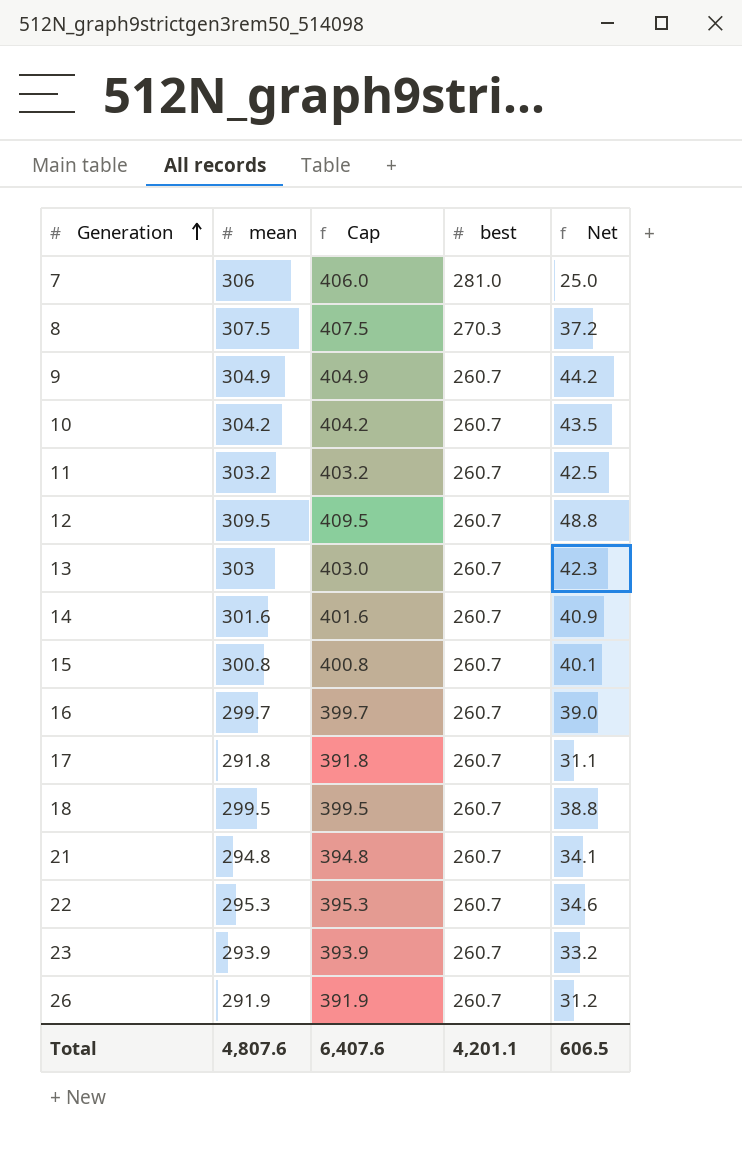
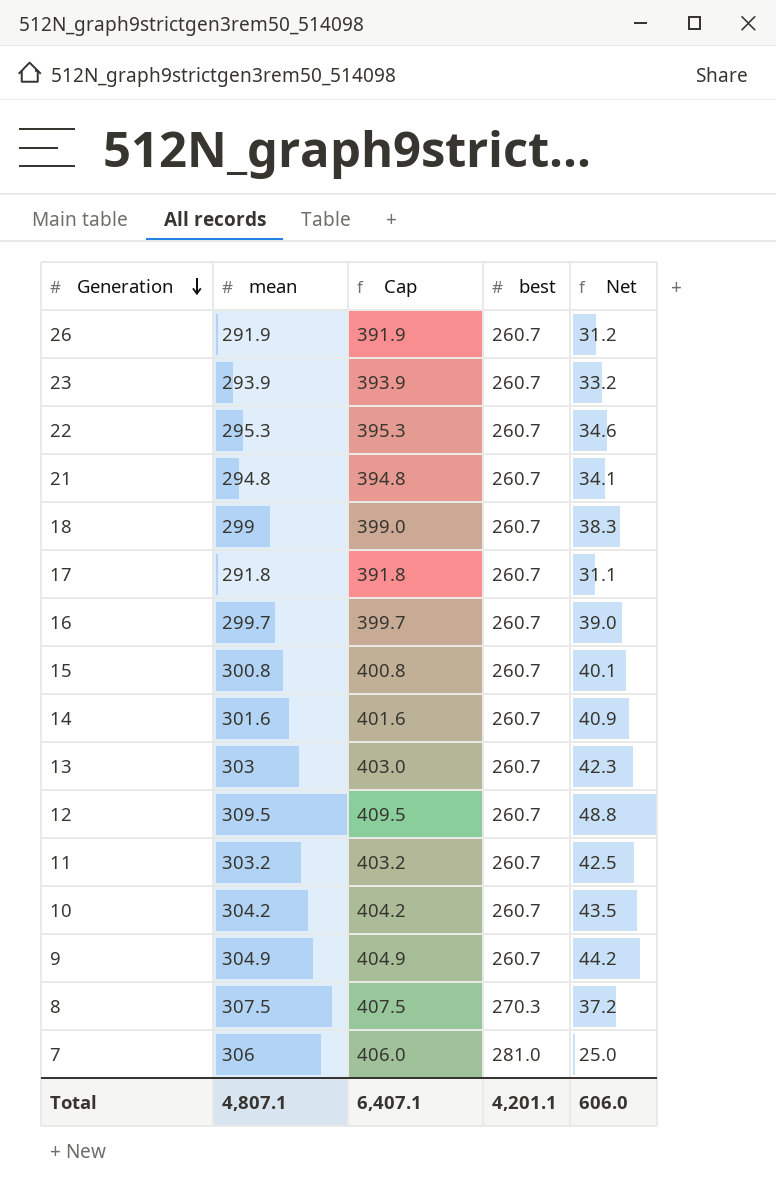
row order: Generation ascending -> Generation descending
18 | mean: 299.5 -> 299
18 | Cap: 399.5 -> 399.0
18 | Net: 38.8 -> 38.3
Total | mean: 4,807.6 -> 4,807.1
Total | Cap: 6,407.6 -> 6,407.1
Total | Net: 606.5 -> 606.0

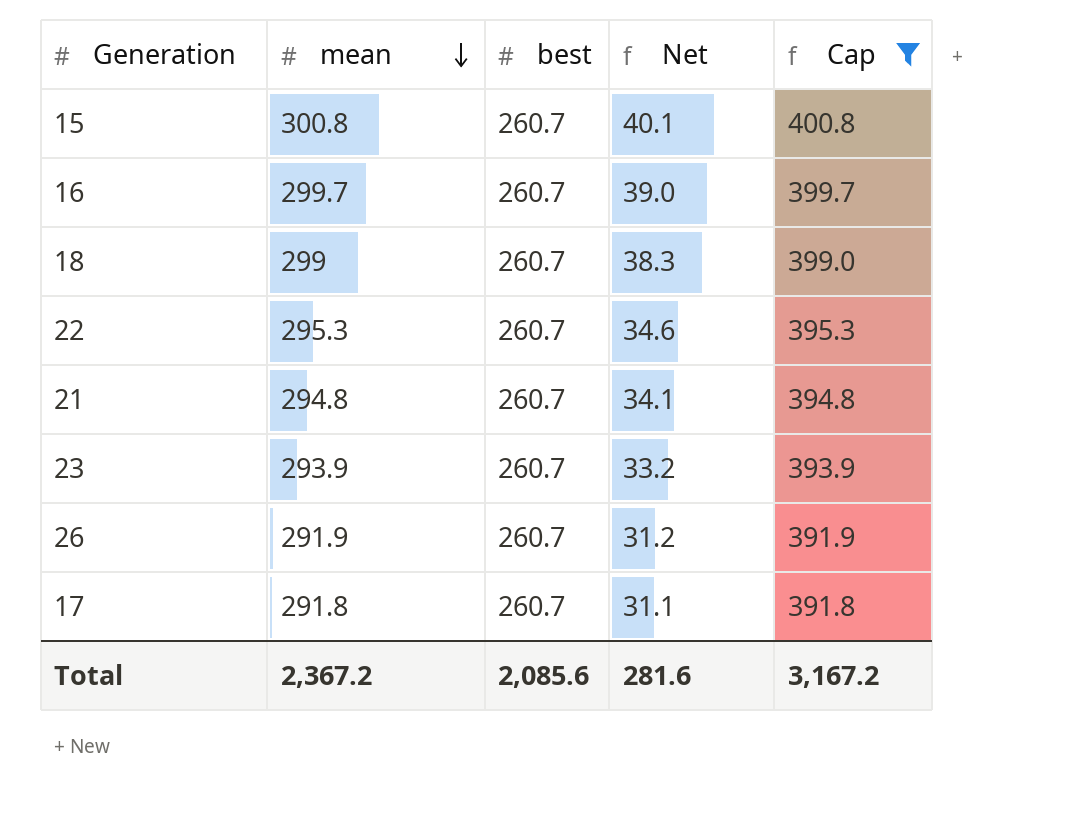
filter: none -> Cap <= 400.8
row order: Generation descending -> mean descending
column Cap | position: 3 -> 5
Total | mean: 4,807.1 -> 2,367.2
Total | best: 4,201.1 -> 2,085.6
Total | Net: 606.0 -> 281.6
Total | Cap: 6,407.1 -> 3,167.2

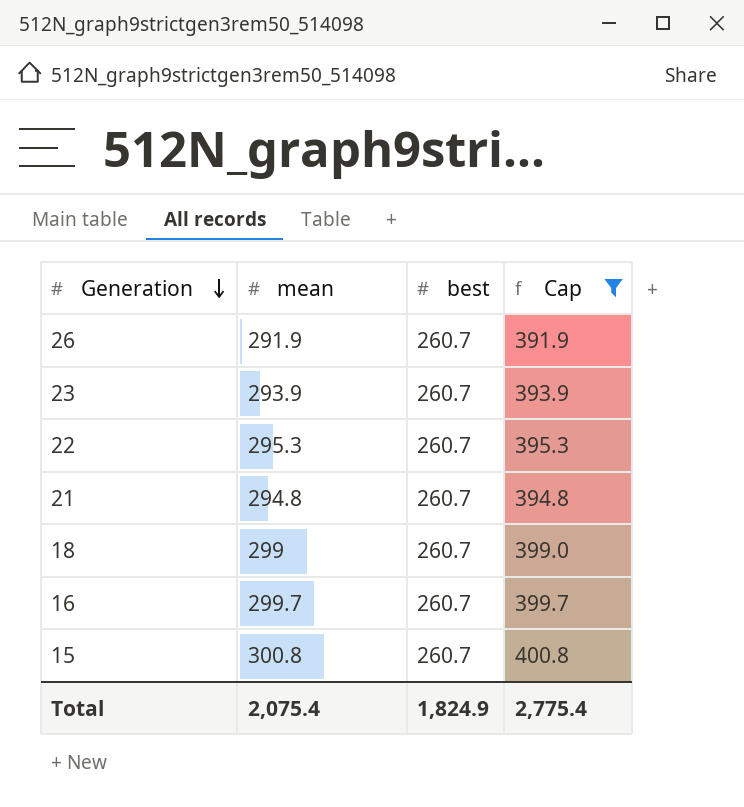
row order: mean descending -> Generation descending
column Net | formula: [mean] - [best] -> none
row 17: 291.8 | 260.7 | 31.1 | 391.8 -> none
Total | mean: 2,367.2 -> 2,075.4
Total | best: 2,085.6 -> 1,824.9
Total | Cap: 3,167.2 -> 2,775.4

